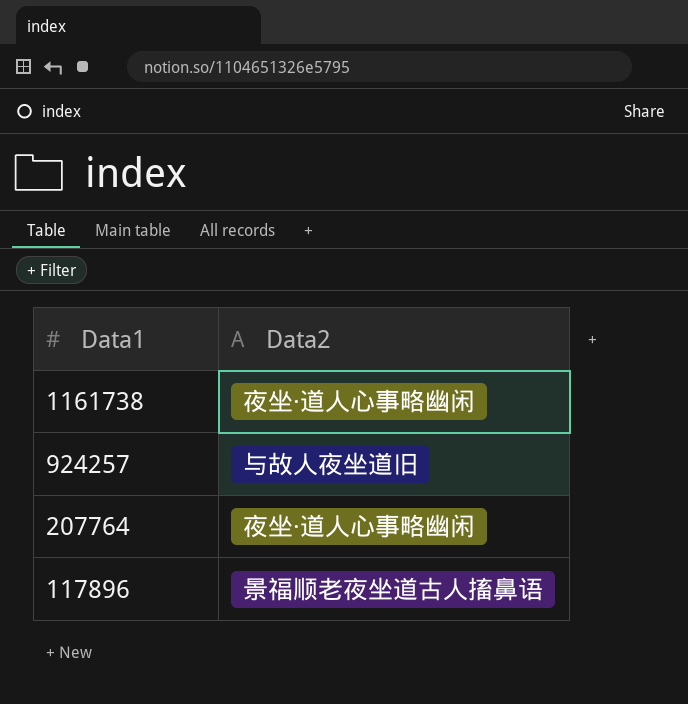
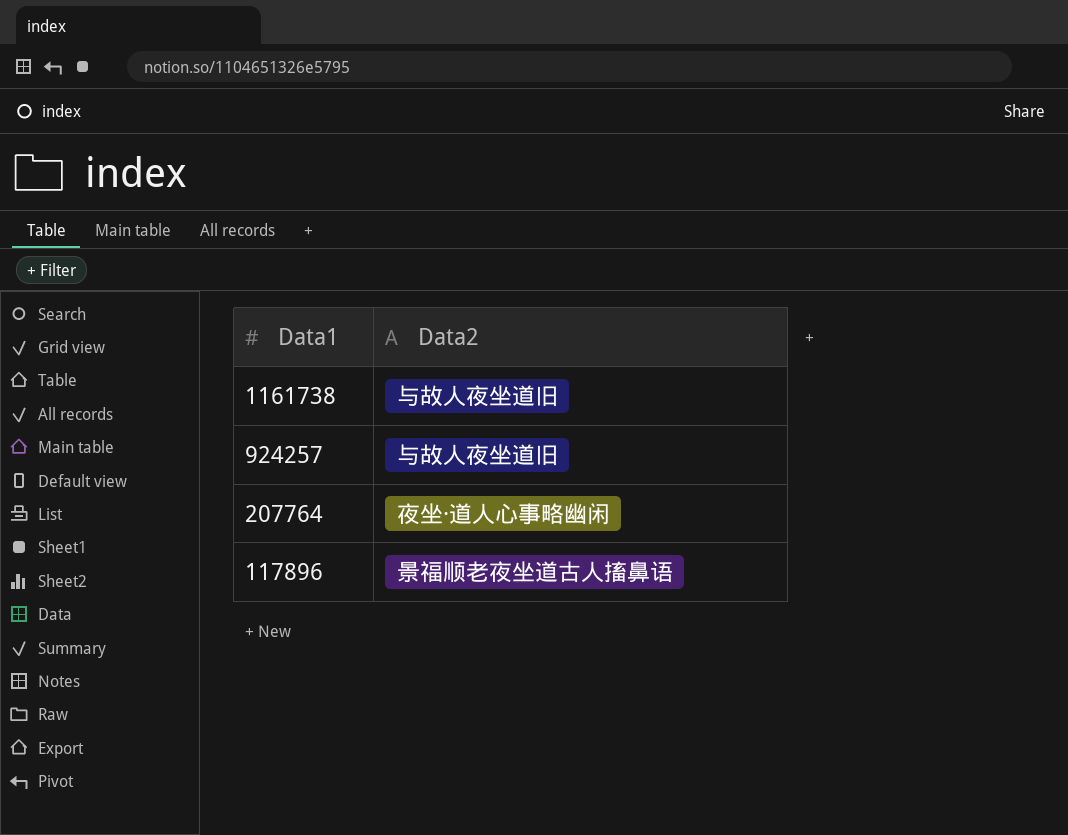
1161738 | Data2: 夜坐·道人心事略幽闲 -> 与故人夜坐道旧

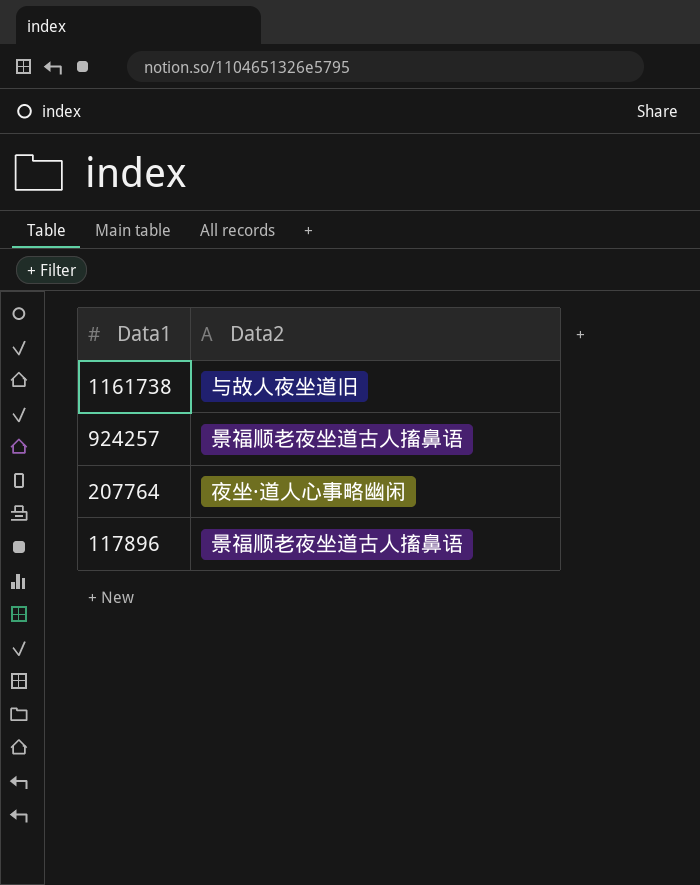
924257 | Data2: 与故人夜坐道旧 -> 景福顺老夜坐道古人搐鼻语

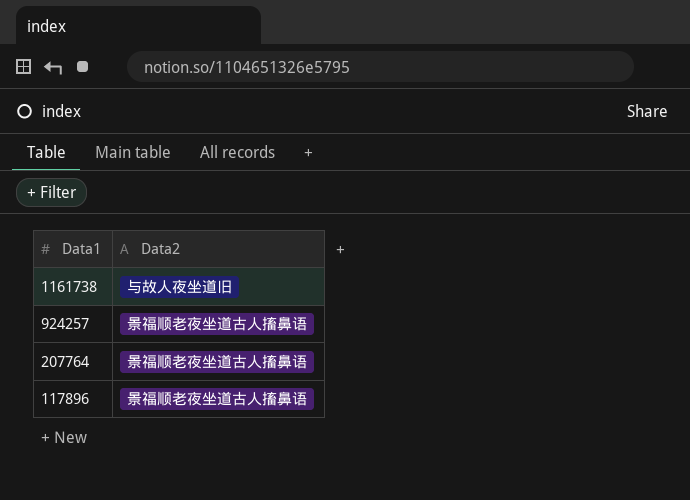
207764 | Data2: 夜坐·道人心事略幽闲 -> 景福顺老夜坐道古人搐鼻语

